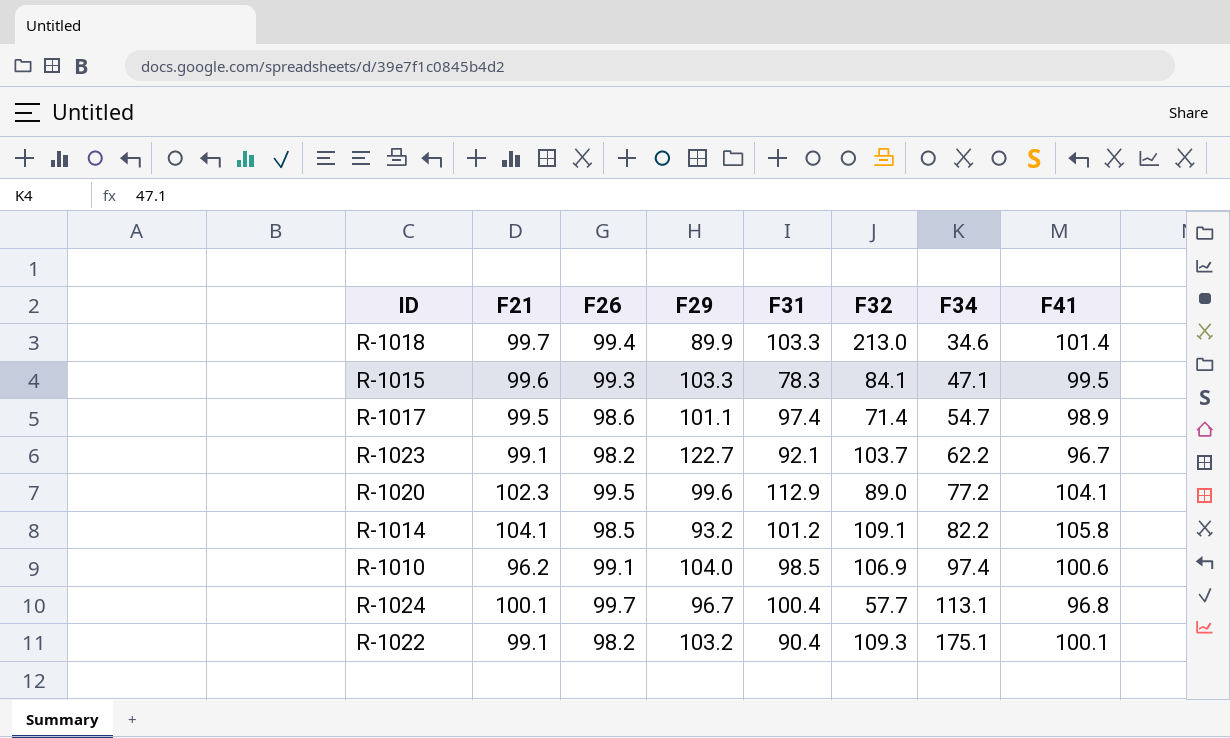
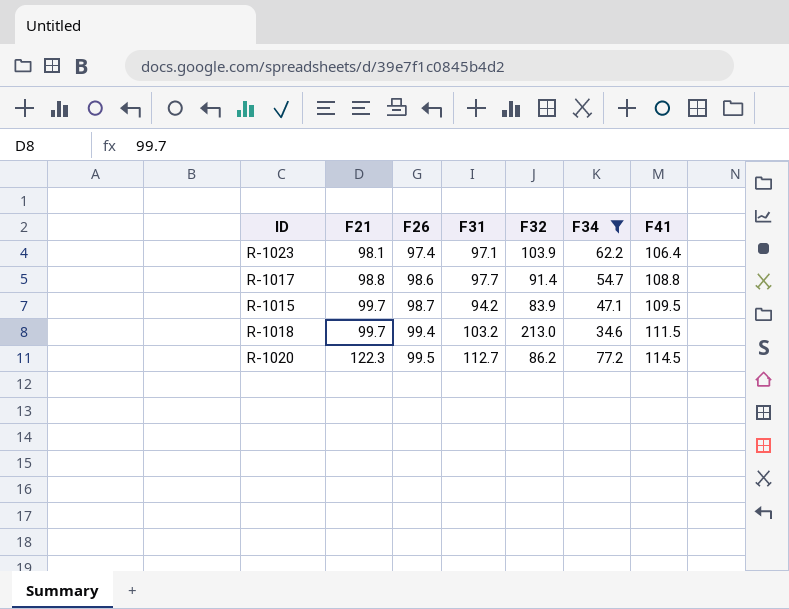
filter: none -> F34 <= 77.2
row order: F34 ascending -> F21 ascending
column F29 | position: 4 -> none
R-1023 | F21: 99.1 -> 98.1
R-1023 | F26: 98.2 -> 97.4
R-1023 | F31: 92.1 -> 97.1
R-1023 | F32: 103.7 -> 103.9
R-1023 | F41: 96.7 -> 106.4
R-1017 | F21: 99.5 -> 98.8
R-1017 | F31: 97.4 -> 97.7
R-1017 | F32: 71.4 -> 91.4
R-1017 | F41: 98.9 -> 108.8
R-1015 | F21: 99.6 -> 99.7
R-1015 | F26: 99.3 -> 98.7
R-1015 | F31: 78.3 -> 94.2
R-1015 | F32: 84.1 -> 83.9
R-1015 | F41: 99.5 -> 109.5
R-1018 | F31: 103.3 -> 103.2
R-1018 | F41: 101.4 -> 111.5
R-1020 | F21: 102.3 -> 122.3
R-1020 | F31: 112.9 -> 112.7
R-1020 | F32: 89.0 -> 86.2
R-1020 | F41: 104.1 -> 114.5

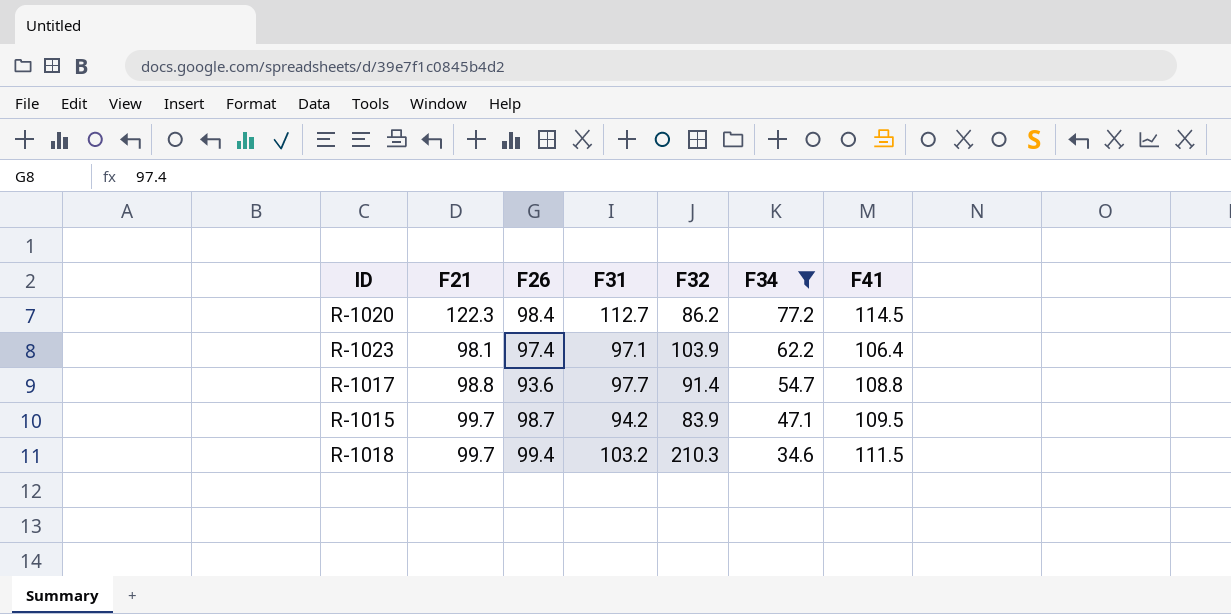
row order: F21 ascending -> F34 descending
R-1020 | F26: 99.5 -> 98.4
R-1017 | F26: 98.6 -> 93.6
R-1018 | F32: 213.0 -> 210.3

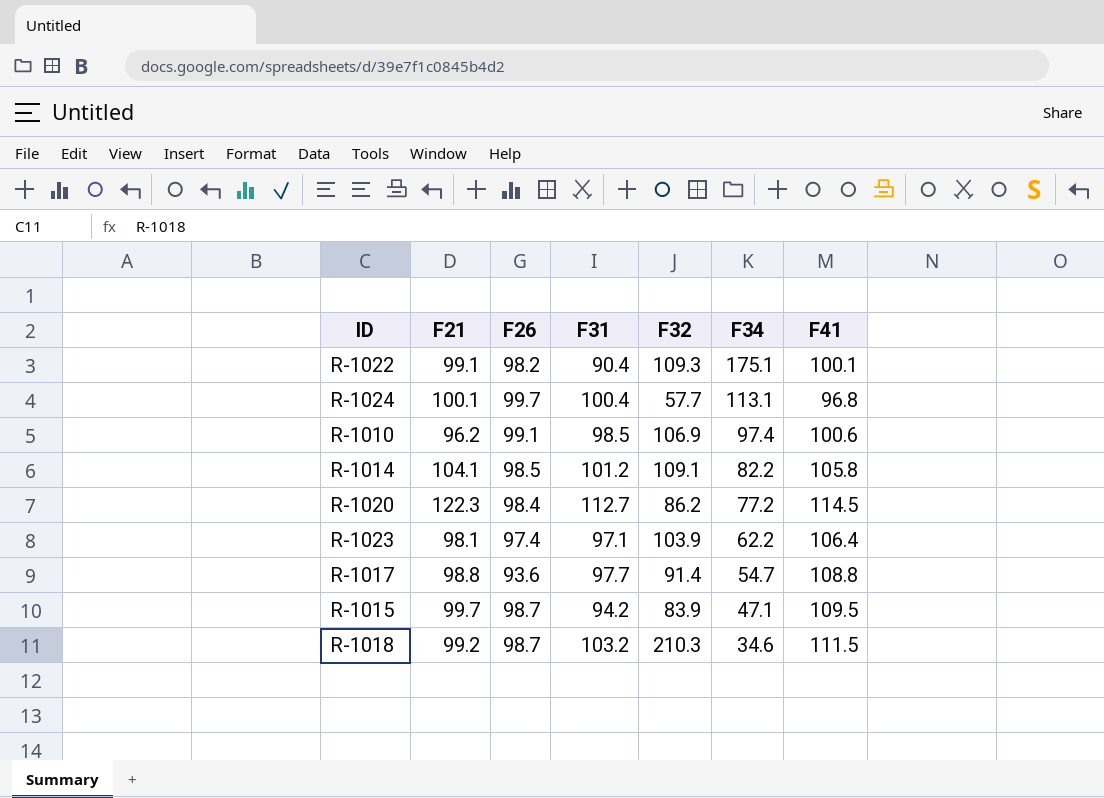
filter: F34 <= 77.2 -> none
R-1018 | F21: 99.7 -> 99.2
R-1018 | F26: 99.4 -> 98.7

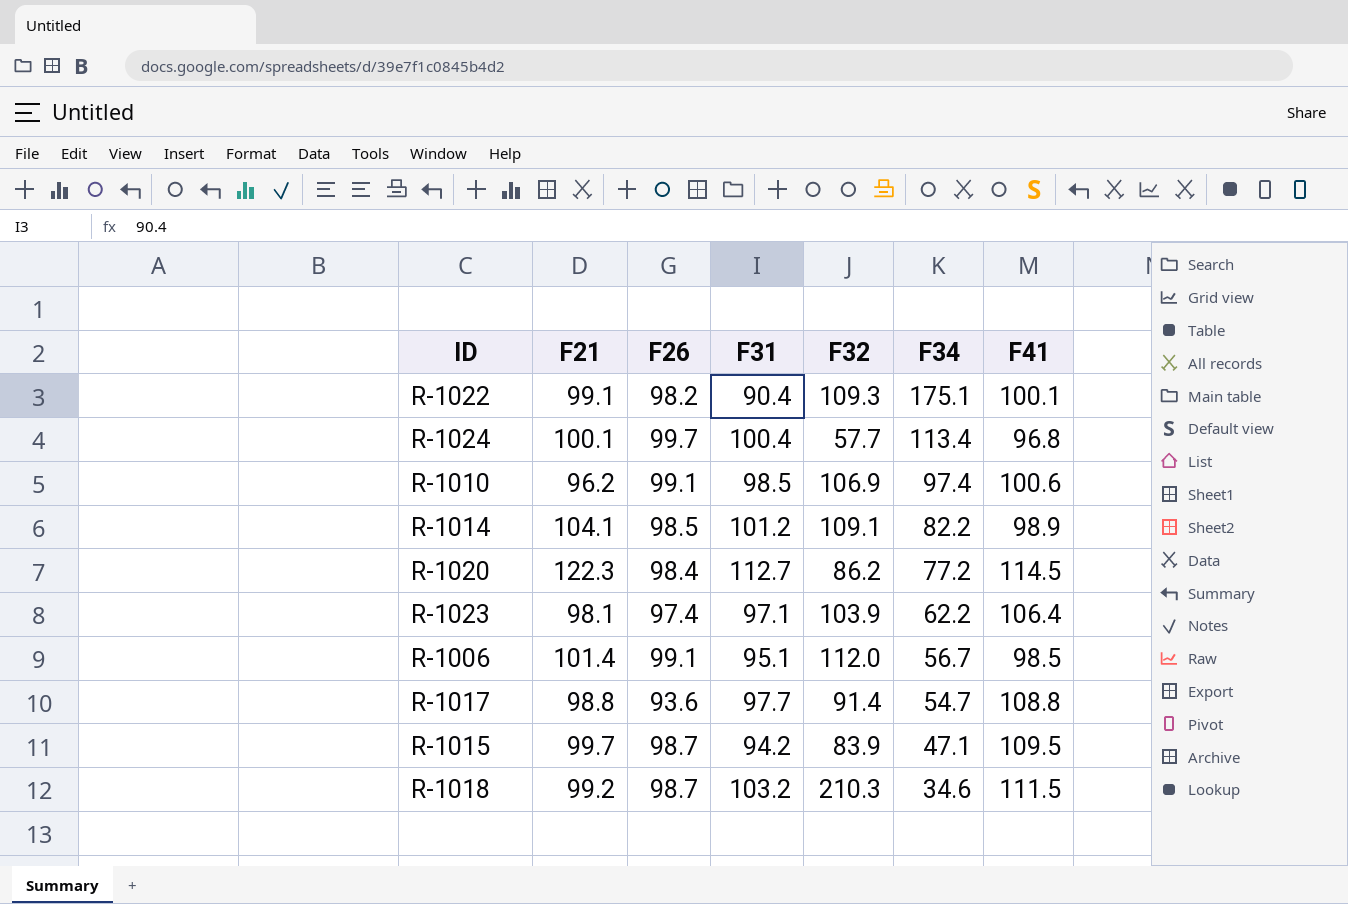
R-1024 | F34: 113.1 -> 113.4
R-1014 | F41: 105.8 -> 98.9
row R-1006: none -> 101.4 | 99.1 | 95.1 | 112.0 | 56.7 | 98.5

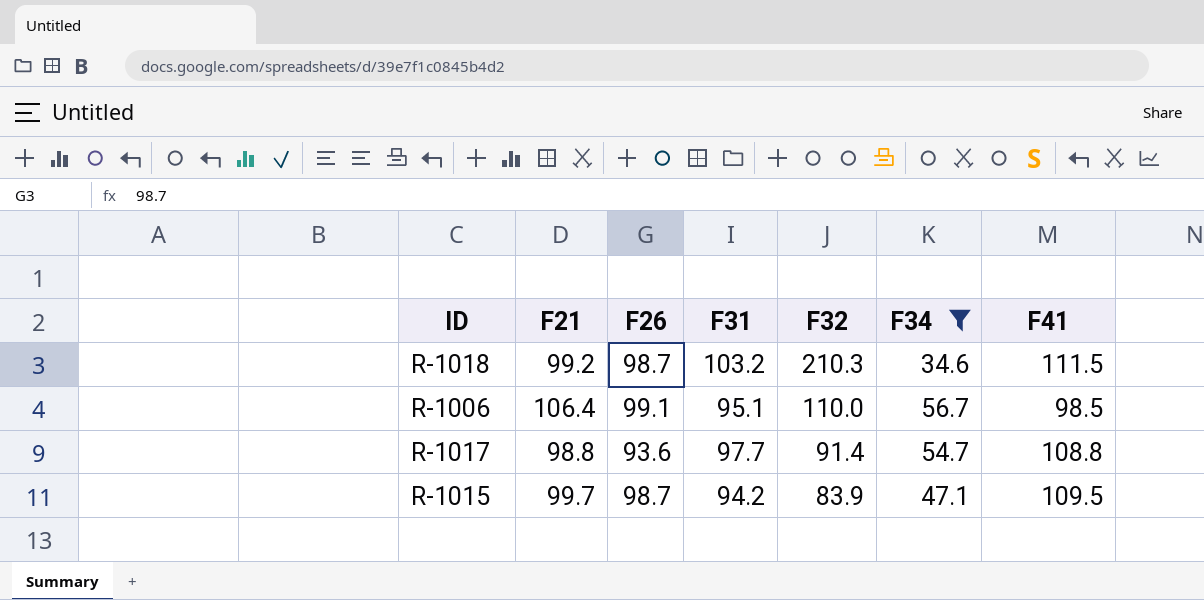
filter: none -> F34 <= 56.7
row order: F34 descending -> F32 descending
R-1006 | F21: 101.4 -> 106.4
R-1006 | F32: 112.0 -> 110.0

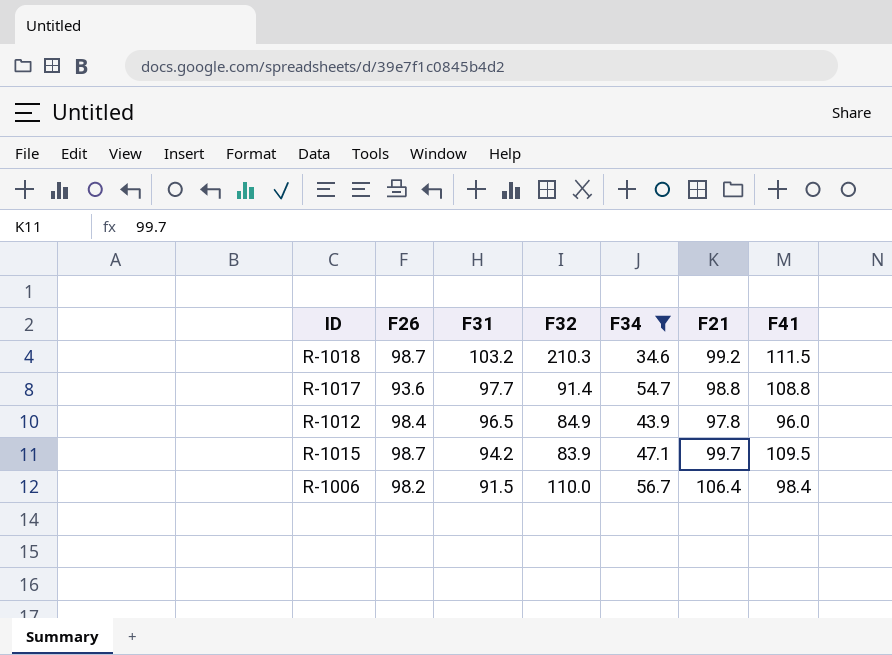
row order: F32 descending -> F31 descending
column F21 | position: 2 -> 6
row R-1012: none -> 98.4 | 96.5 | 84.9 | 43.9 | 97.8 | 96.0
R-1006 | F26: 99.1 -> 98.2
R-1006 | F31: 95.1 -> 91.5
R-1006 | F41: 98.5 -> 98.4

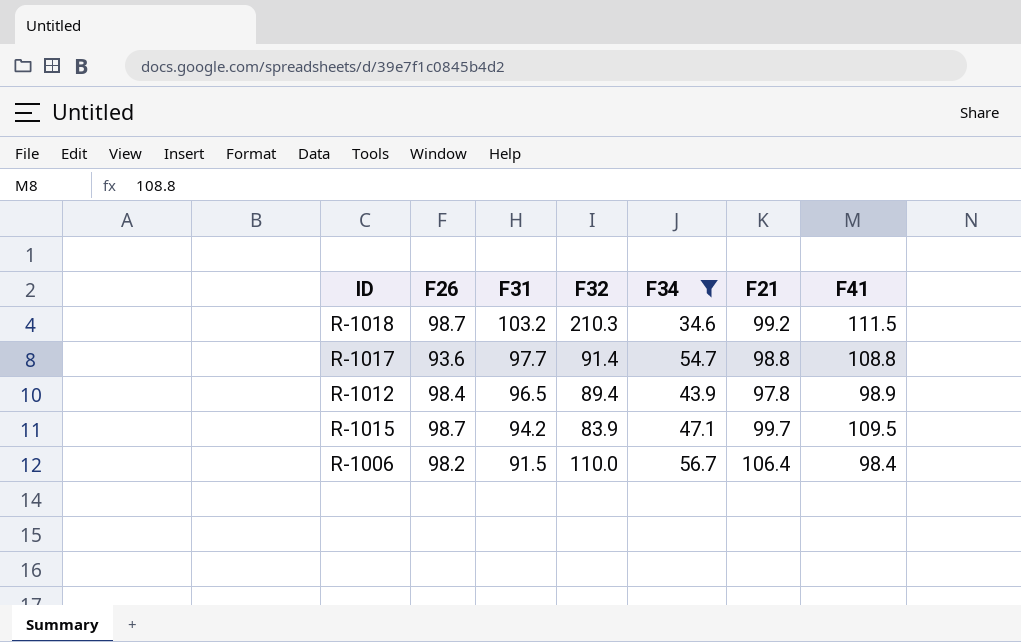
R-1012 | F32: 84.9 -> 89.4
R-1012 | F41: 96.0 -> 98.9

